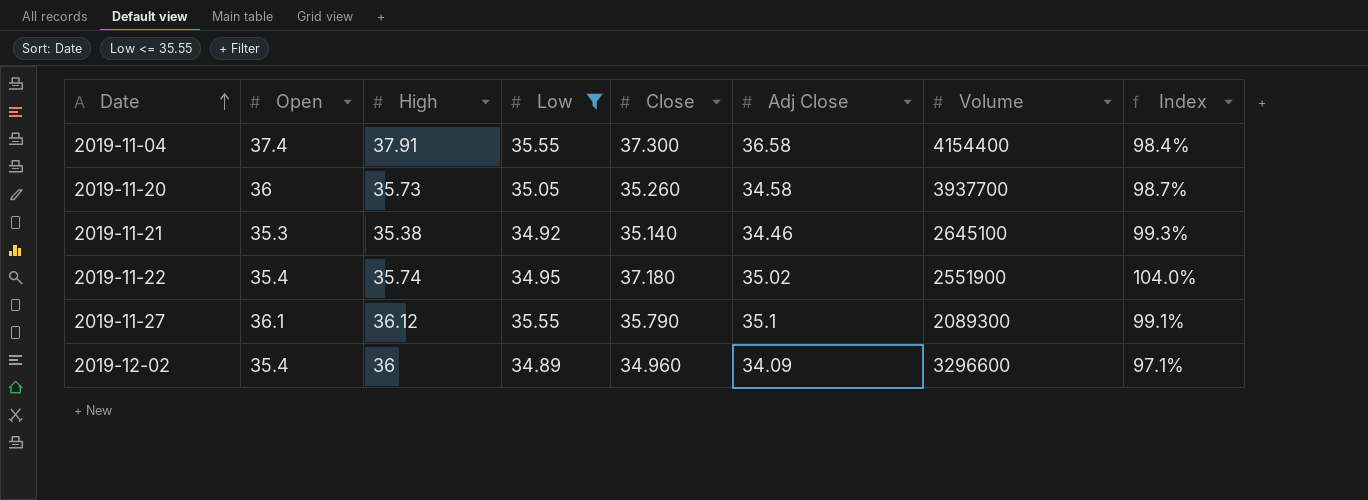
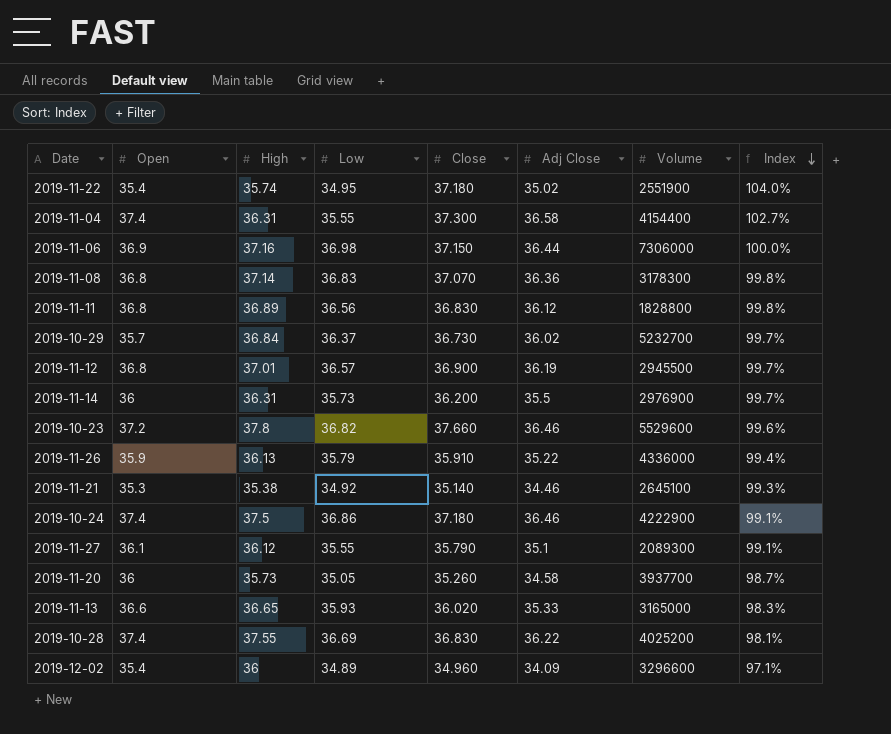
filter: Low <= 35.55 -> none
row order: Date ascending -> Index descending
2019-11-04 | High: 37.91 -> 36.31
2019-11-04 | Index: 98.4% -> 102.7%

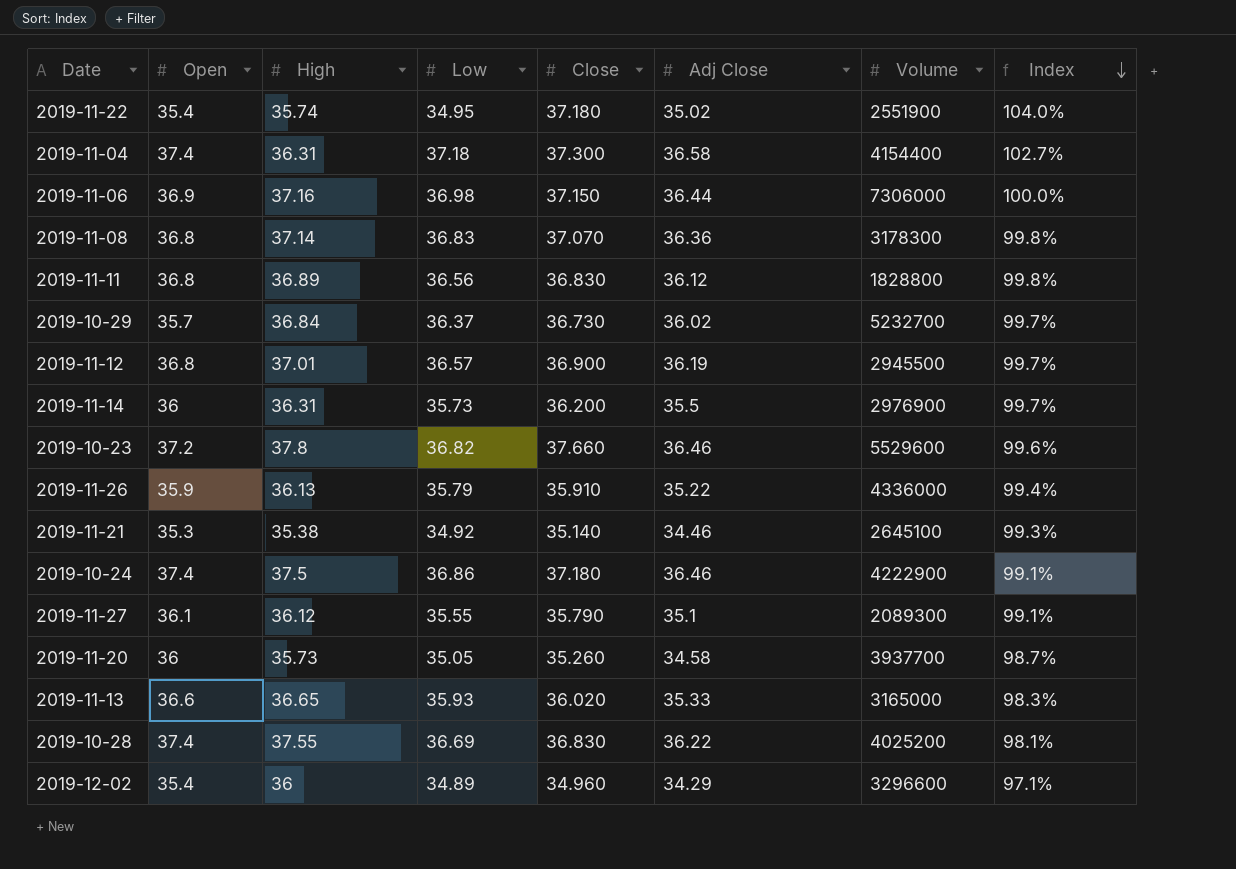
2019-11-04 | Low: 35.55 -> 37.18
2019-12-02 | Adj Close: 34.09 -> 34.29

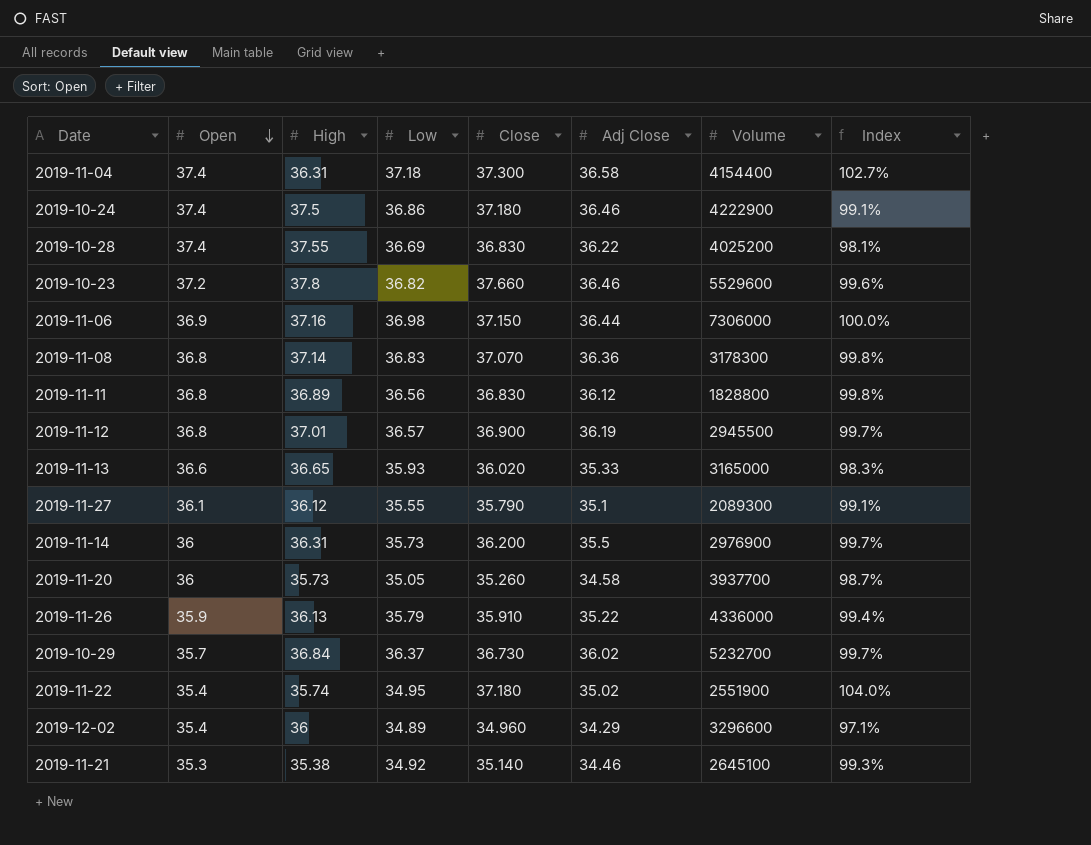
row order: Index descending -> Open descending

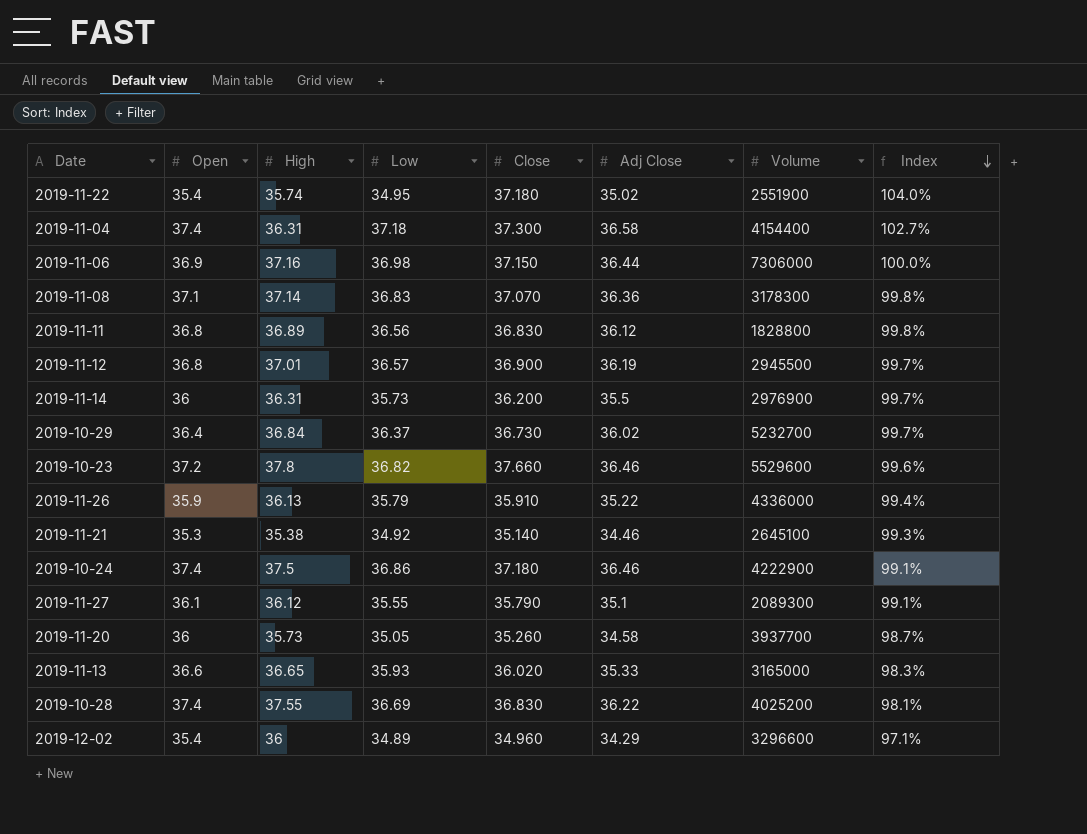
row order: Open descending -> Index descending
2019-11-08 | Open: 36.8 -> 37.1
2019-10-29 | Open: 35.7 -> 36.4

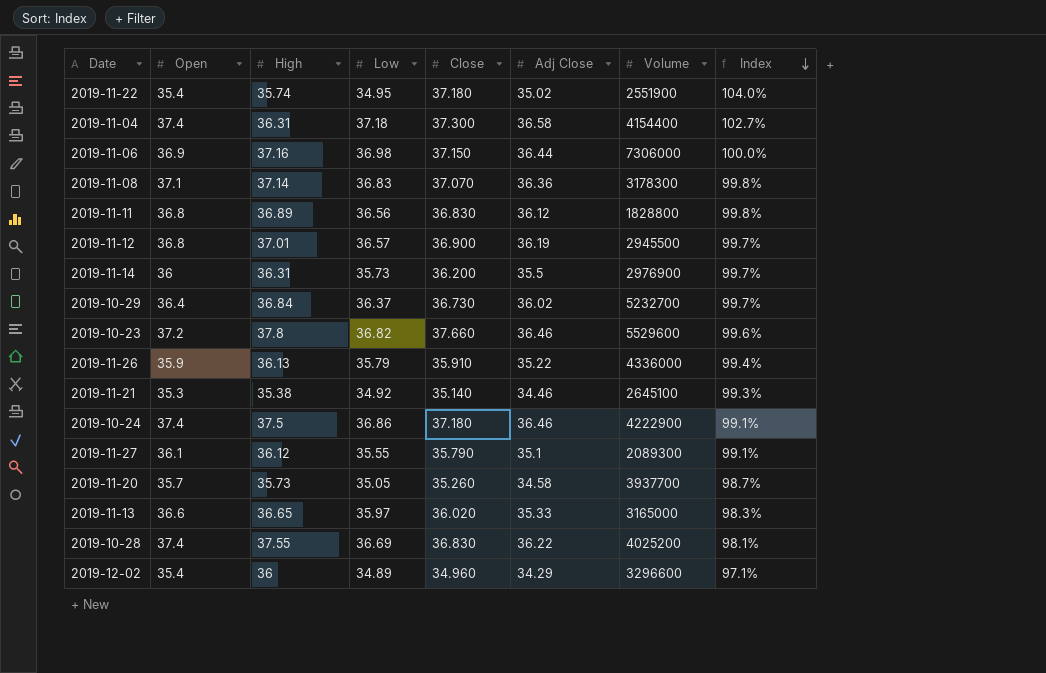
2019-11-20 | Open: 36 -> 35.7
2019-11-13 | Low: 35.93 -> 35.97

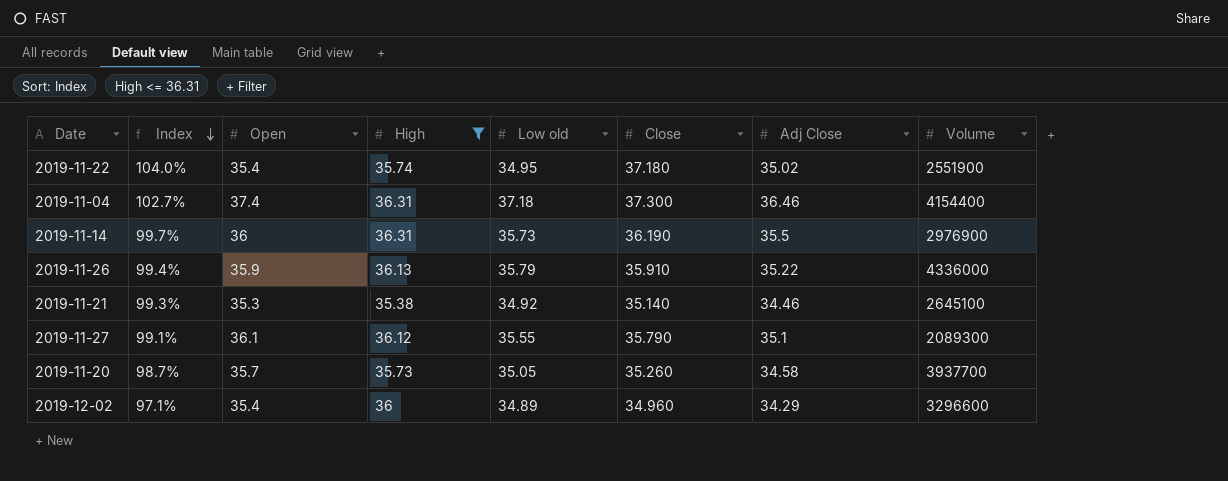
filter: none -> High <= 36.31
column Index | position: 8 -> 2
column name: Low -> Low old
2019-11-04 | Adj Close: 36.58 -> 36.46
2019-11-14 | Close: 36.200 -> 36.190

